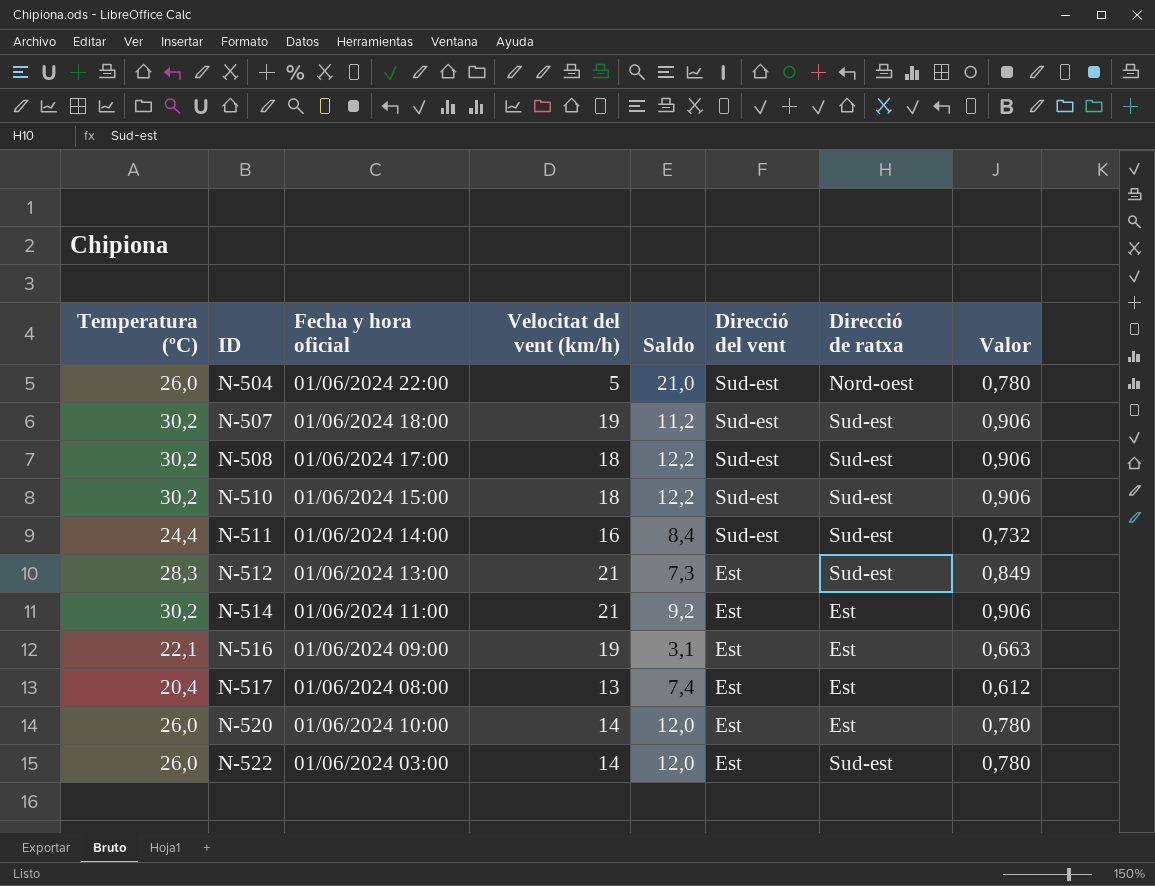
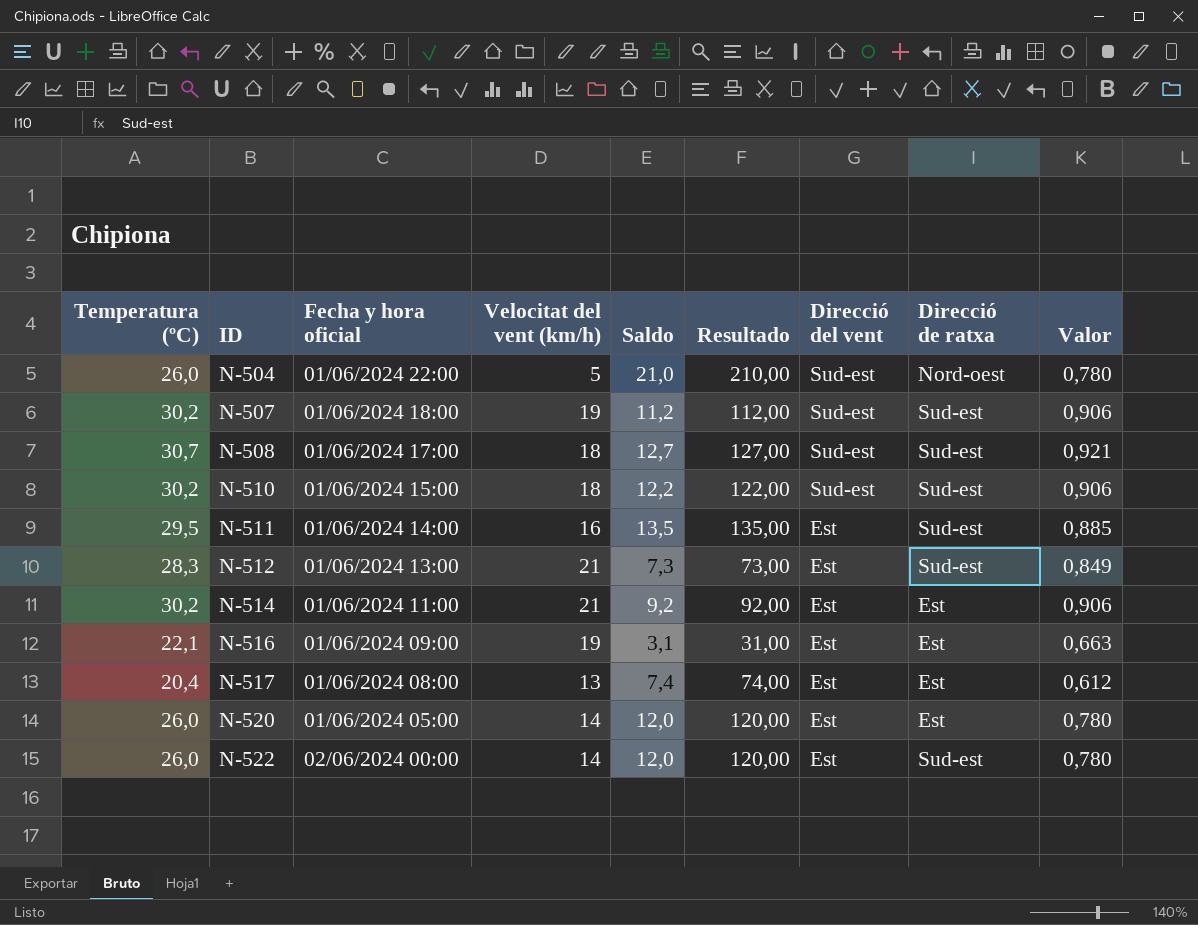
column Resultado | formula: none -> [Saldo] * 10
N-508 | Temperatura (ºC): 30,2 -> 30,7
N-508 | Saldo: 12,2 -> 12,7
N-508 | Valor: 0,906 -> 0,921
N-511 | Temperatura (ºC): 24,4 -> 29,5
N-511 | Saldo: 8,4 -> 13,5
N-511 | Direcció del vent: Sud-est -> Est
N-511 | Valor: 0,732 -> 0,885
N-520 | Fecha y hora oficial: 01/06/2024 10:00 -> 01/06/2024 05:00
N-522 | Fecha y hora oficial: 01/06/2024 03:00 -> 02/06/2024 00:00

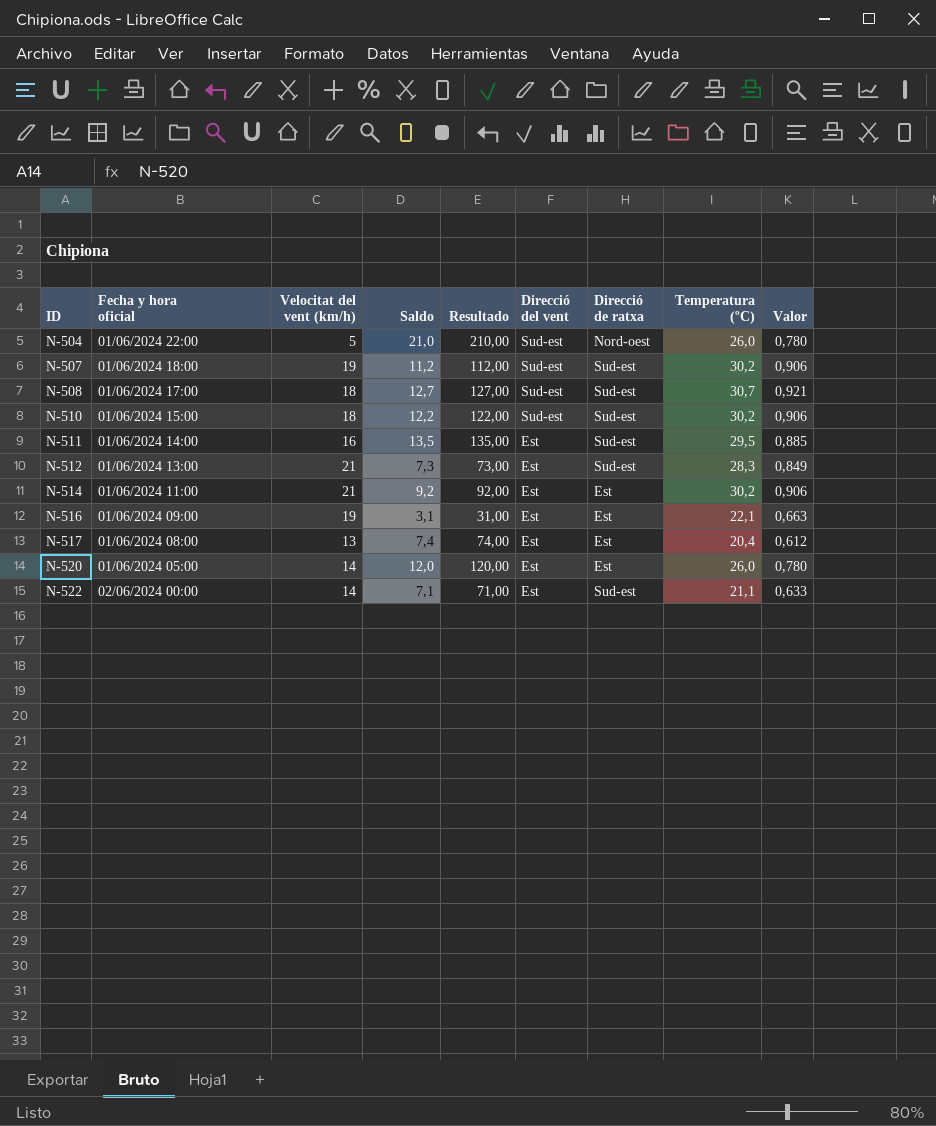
column Temperatura (ºC) | position: 1 -> 8
N-522 | Saldo: 12,0 -> 7,1
N-522 | Resultado: 120,00 -> 71,00
N-522 | Temperatura (ºC): 26,0 -> 21,1
N-522 | Valor: 0,780 -> 0,633

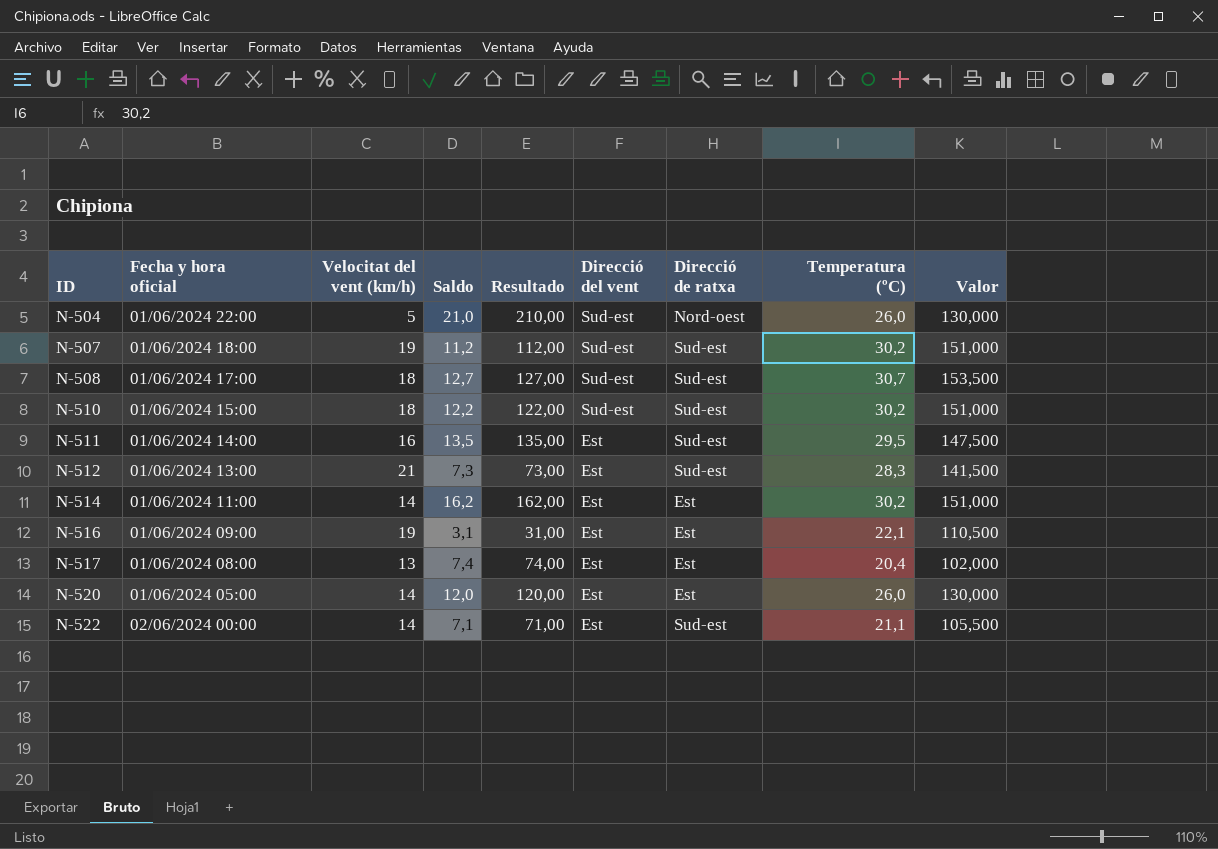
column Valor | formula: [Temperatura (ºC)] * 0,03 -> [Temperatura (ºC)] * 5
N-514 | Velocitat del vent (km/h): 21 -> 14
N-514 | Saldo: 9,2 -> 16,2
N-514 | Resultado: 92,00 -> 162,00

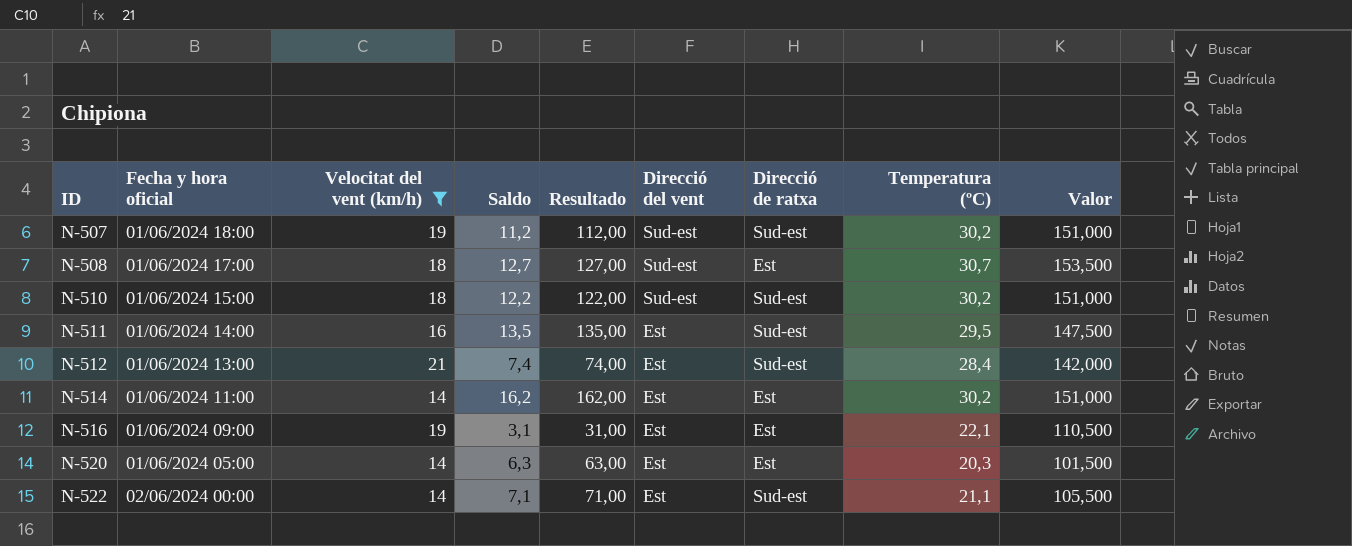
filter: none -> Velocitat del vent (km/h) >= 14
N-508 | Direcció de ratxa: Sud-est -> Est
N-512 | Saldo: 7,3 -> 7,4
N-512 | Resultado: 73,00 -> 74,00
N-512 | Temperatura (ºC): 28,3 -> 28,4
N-512 | Valor: 141,500 -> 142,000
N-520 | Saldo: 12,0 -> 6,3
N-520 | Resultado: 120,00 -> 63,00
N-520 | Temperatura (ºC): 26,0 -> 20,3
N-520 | Valor: 130,000 -> 101,500

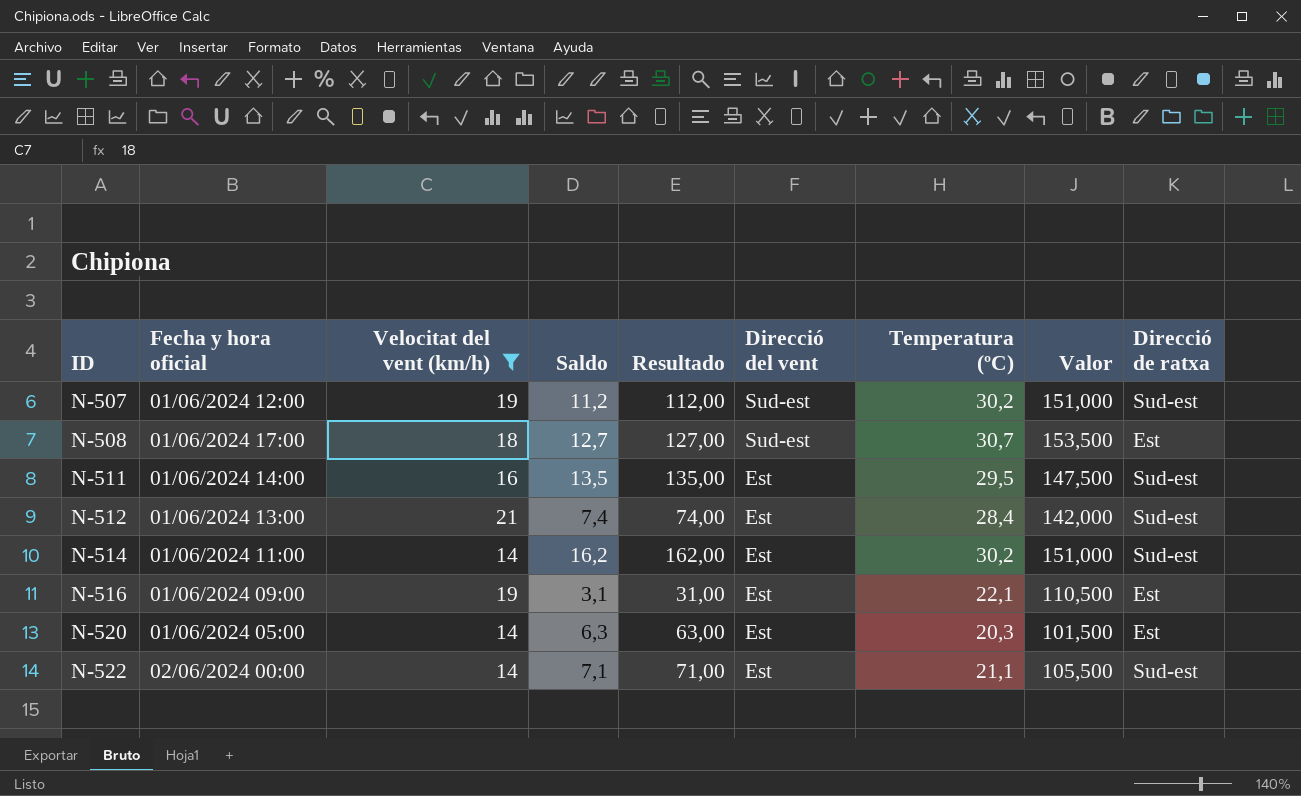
column Direcció de ratxa | position: 7 -> 9
row N-510: 01/06/2024 15:00 | 18 | 12,2 | 122,00 | Sud-est | Sud-est | 30,2 | 151,000 -> none
N-507 | Fecha y hora oficial: 01/06/2024 18:00 -> 01/06/2024 12:00
N-514 | Direcció de ratxa: Est -> Sud-est

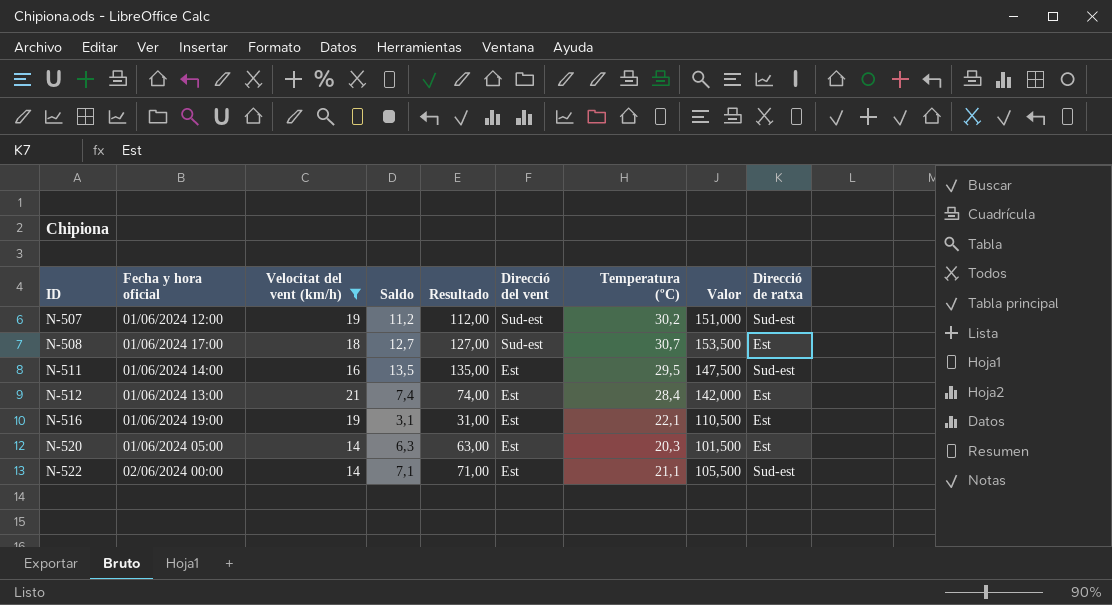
row N-514: 01/06/2024 11:00 | 14 | 16,2 | 162,00 | Est | 30,2 | 151,000 | Sud-est -> none
N-512 | Direcció de ratxa: Sud-est -> Est
N-516 | Fecha y hora oficial: 01/06/2024 09:00 -> 01/06/2024 19:00

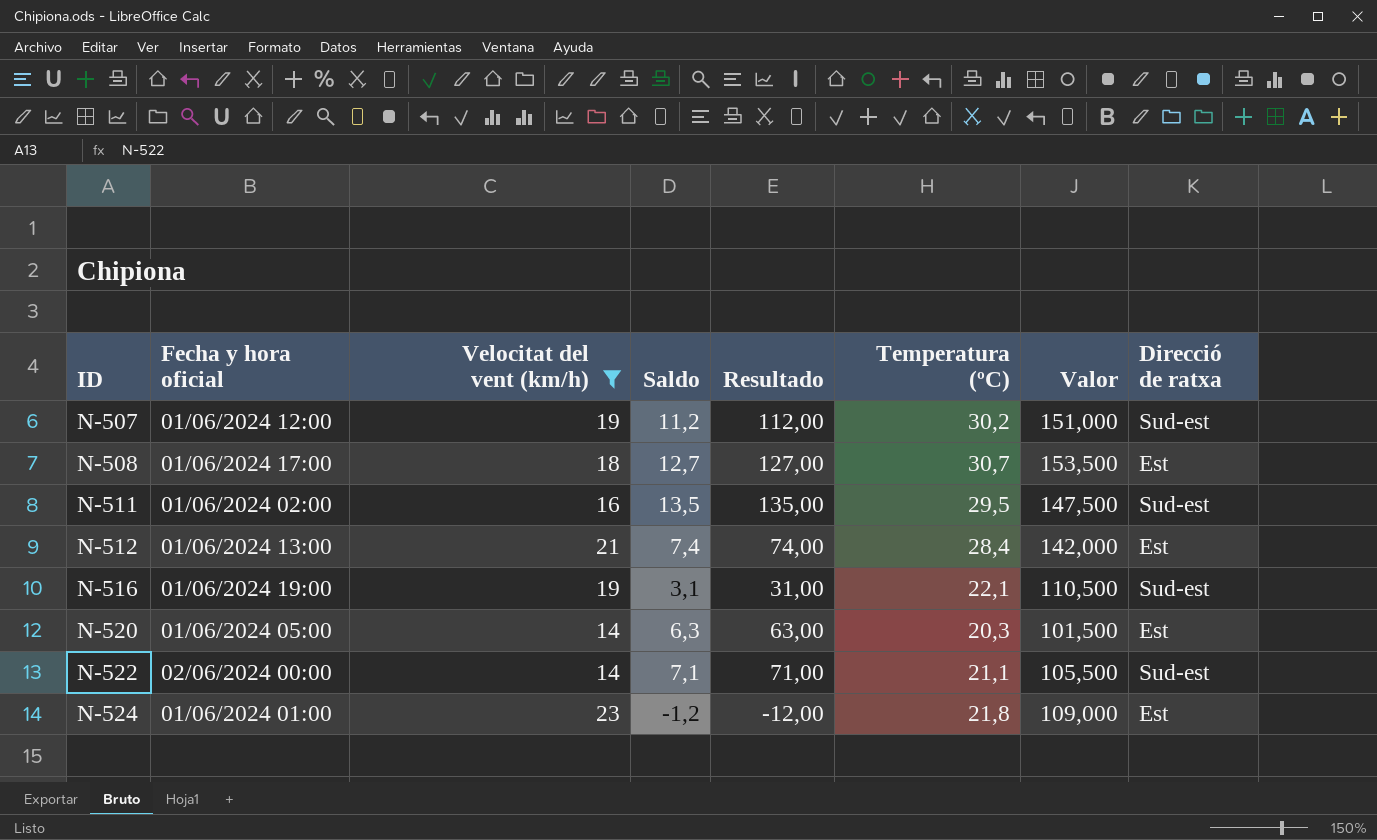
column Direcció del vent | position: 6 -> none
N-511 | Fecha y hora oficial: 01/06/2024 14:00 -> 01/06/2024 02:00
N-516 | Direcció de ratxa: Est -> Sud-est
row N-524: none -> 01/06/2024 01:00 | 23 | -1,2 | -12,00 | 21,8 | 109,000 | Est

